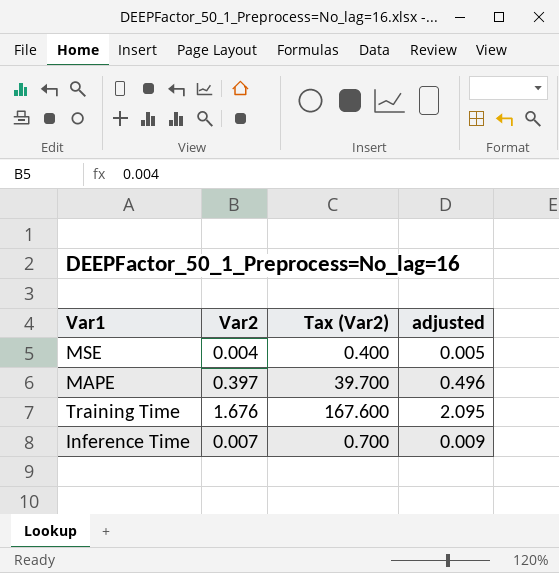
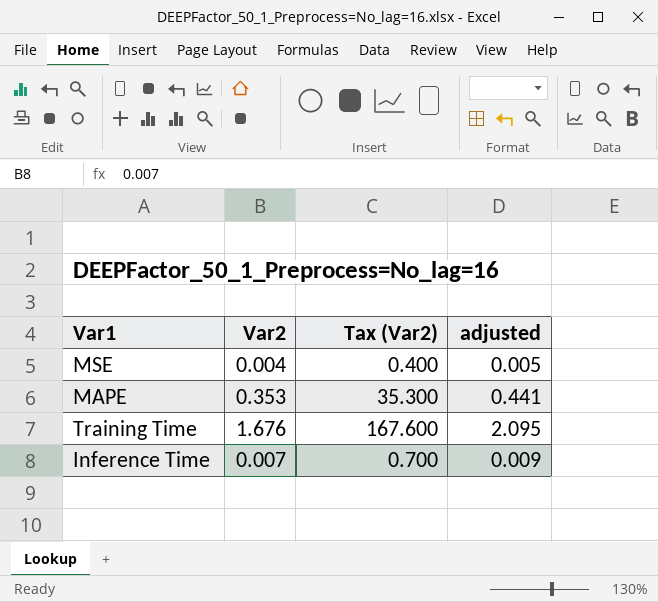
MAPE | Var2: 0.397 -> 0.353
MAPE | Tax (Var2): 39.700 -> 35.300
MAPE | adjusted: 0.496 -> 0.441

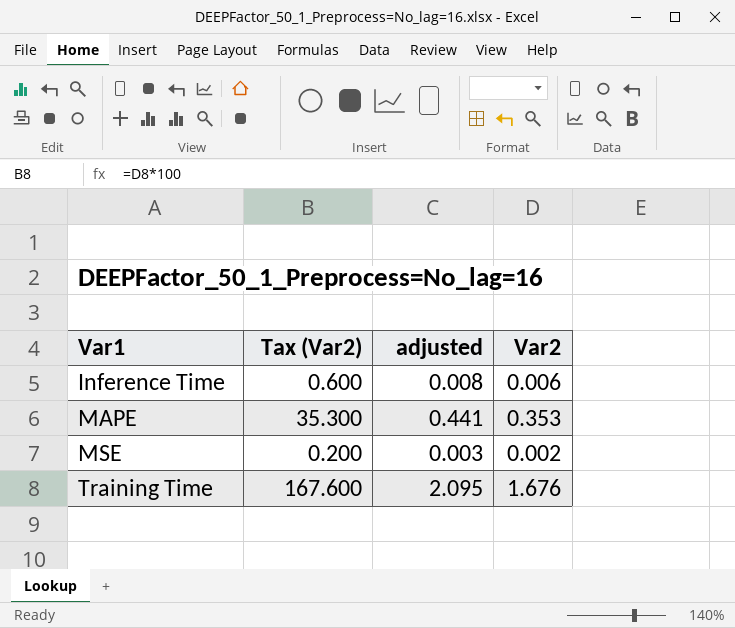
row order: none -> Var1 ascending
column Var2 | position: 2 -> 4
Inference Time | Tax (Var2): 0.700 -> 0.600
Inference Time | adjusted: 0.009 -> 0.008
Inference Time | Var2: 0.007 -> 0.006
MSE | Tax (Var2): 0.400 -> 0.200
MSE | adjusted: 0.005 -> 0.003
MSE | Var2: 0.004 -> 0.002

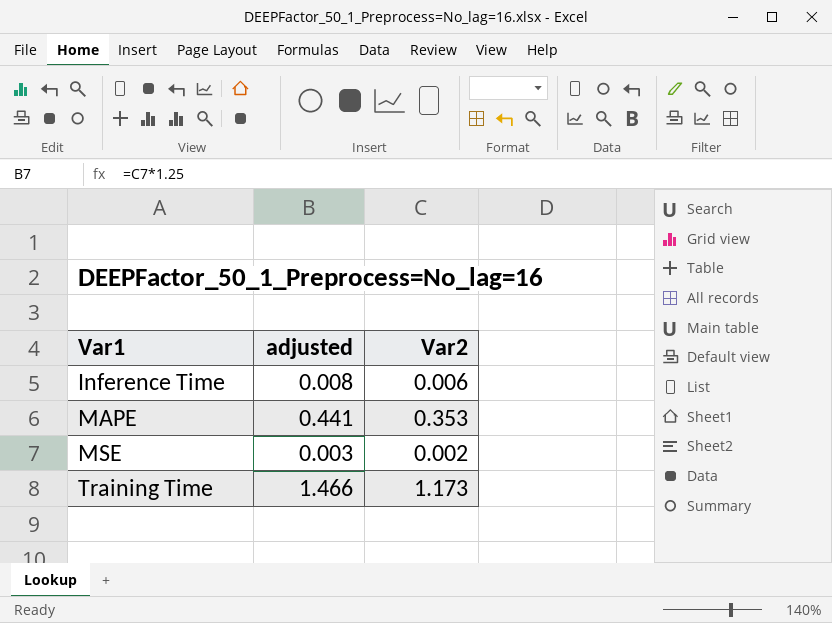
column Tax (Var2) | formula: [Var2] * 100 -> none
Training Time | adjusted: 2.095 -> 1.466
Training Time | Var2: 1.676 -> 1.173

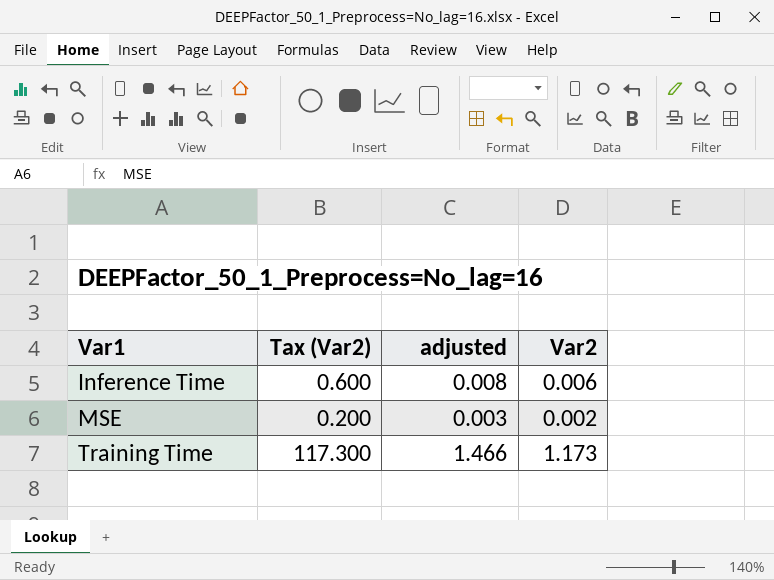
column Tax (Var2) | formula: none -> [Var2] * 100
row MAPE: 0.441 | 0.353 -> none

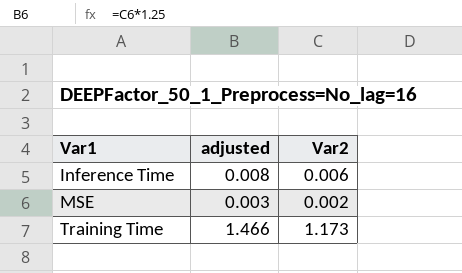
column Tax (Var2) | formula: [Var2] * 100 -> none

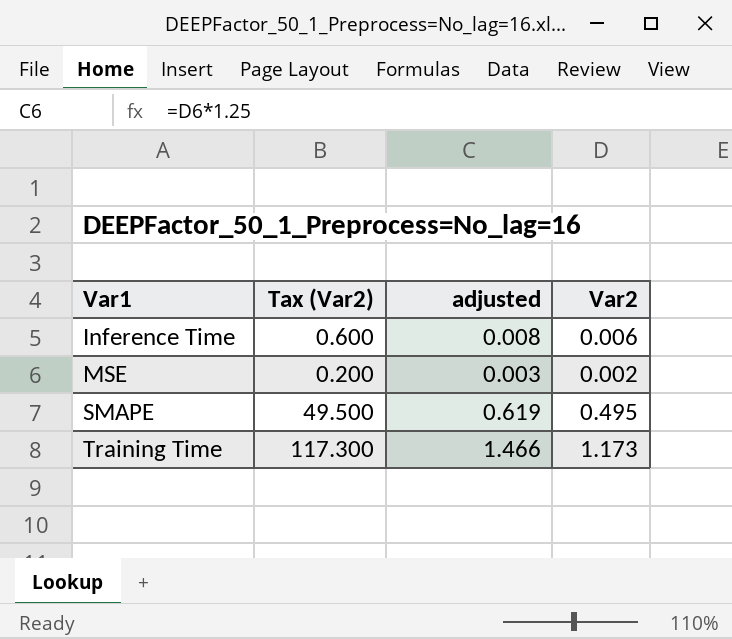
column Tax (Var2) | formula: none -> [Var2] * 100
row SMAPE: none -> 49.500 | 0.619 | 0.495

